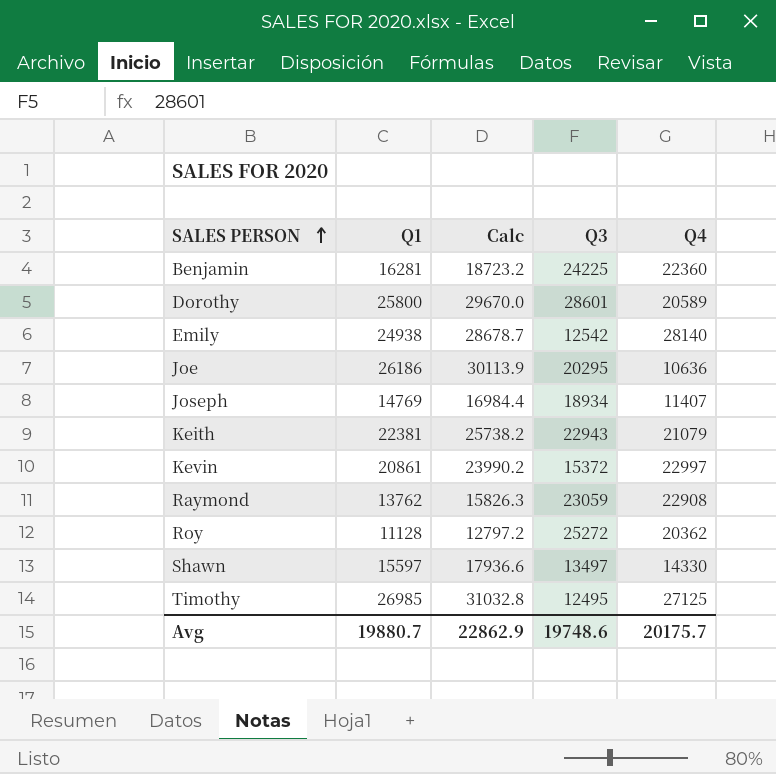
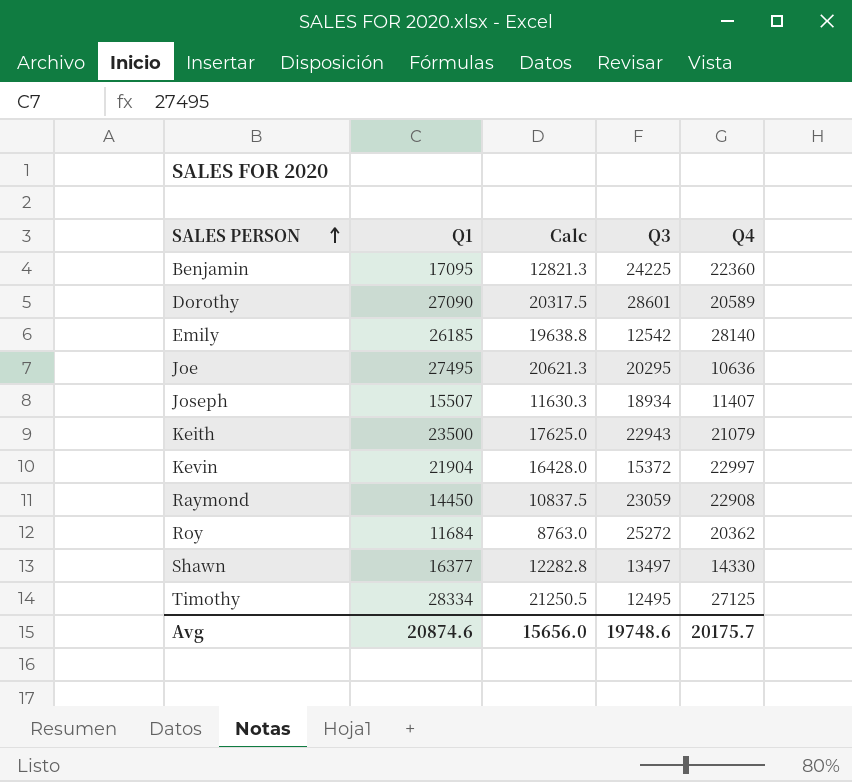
column Calc | formula: [Q1] * 1.15 -> [Q1] * 0.75
Benjamin | Q1: 16281 -> 17095
Dorothy | Q1: 25800 -> 27090
Emily | Q1: 24938 -> 26185
Joe | Q1: 26186 -> 27495
Joseph | Q1: 14769 -> 15507
Keith | Q1: 22381 -> 23500
Kevin | Q1: 20861 -> 21904
Raymond | Q1: 13762 -> 14450
Roy | Q1: 11128 -> 11684
Shawn | Q1: 15597 -> 16377
Timothy | Q1: 26985 -> 28334
Avg | Q1: 19880.7 -> 20874.6
Avg | Calc: 22862.9 -> 15656.0

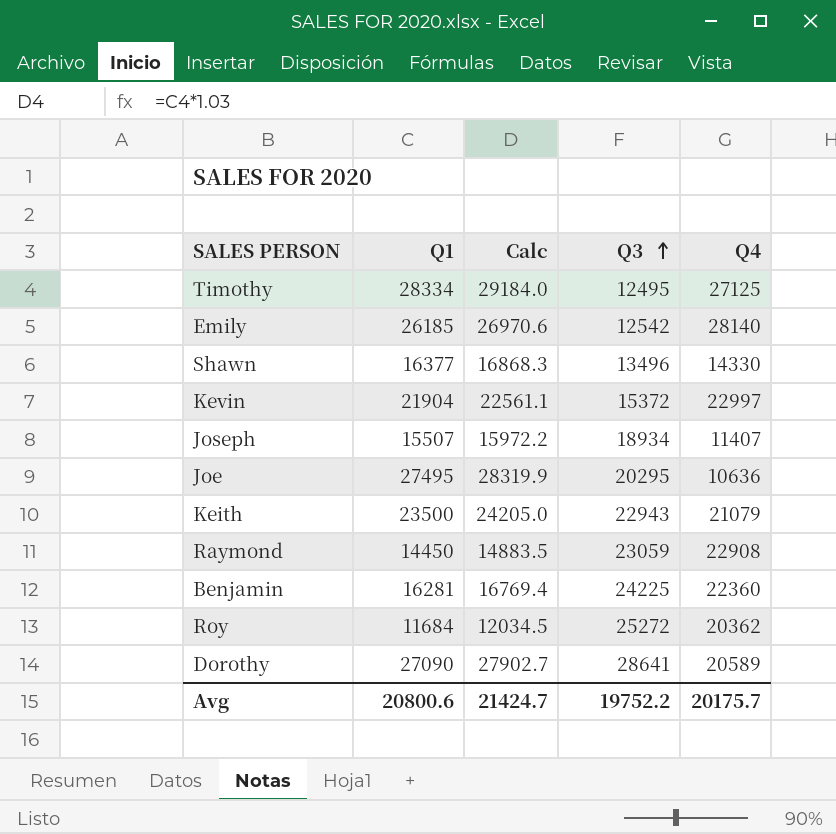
row order: SALES PERSON ascending -> Q3 ascending
column Calc | formula: [Q1] * 0.75 -> [Q1] * 1.03
Shawn | Q3: 13497 -> 13496
Benjamin | Q1: 17095 -> 16281
Dorothy | Q3: 28601 -> 28641
Avg | Q1: 20874.6 -> 20800.6
Avg | Calc: 15656.0 -> 21424.7
Avg | Q3: 19748.6 -> 19752.2

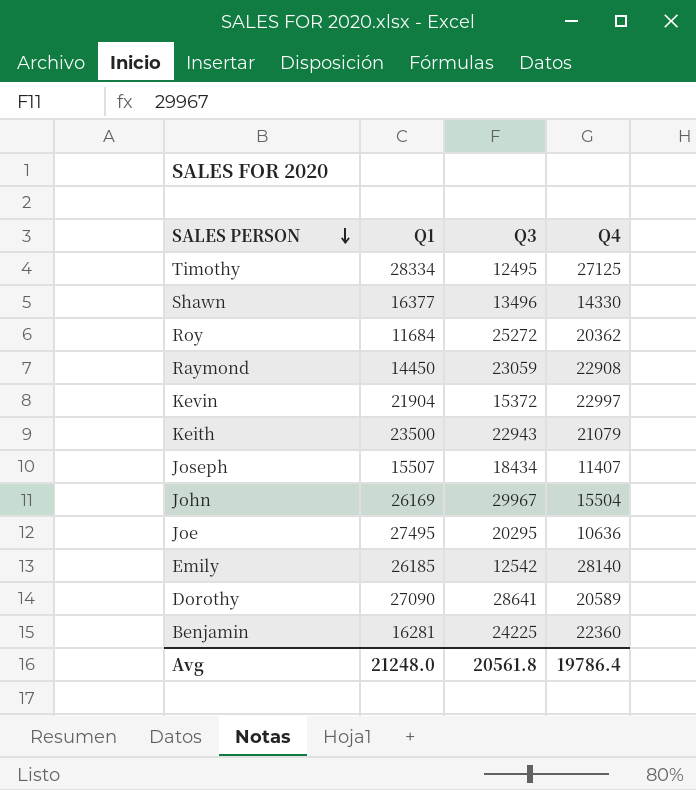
row order: Q3 ascending -> SALES PERSON descending
column Calc | formula: [Q1] * 1.03 -> none
Joseph | Q3: 18934 -> 18434
row John: none -> 26169 | 29967 | 15504
Avg | Q1: 20800.6 -> 21248.0
Avg | Q3: 19752.2 -> 20561.8
Avg | Q4: 20175.7 -> 19786.4

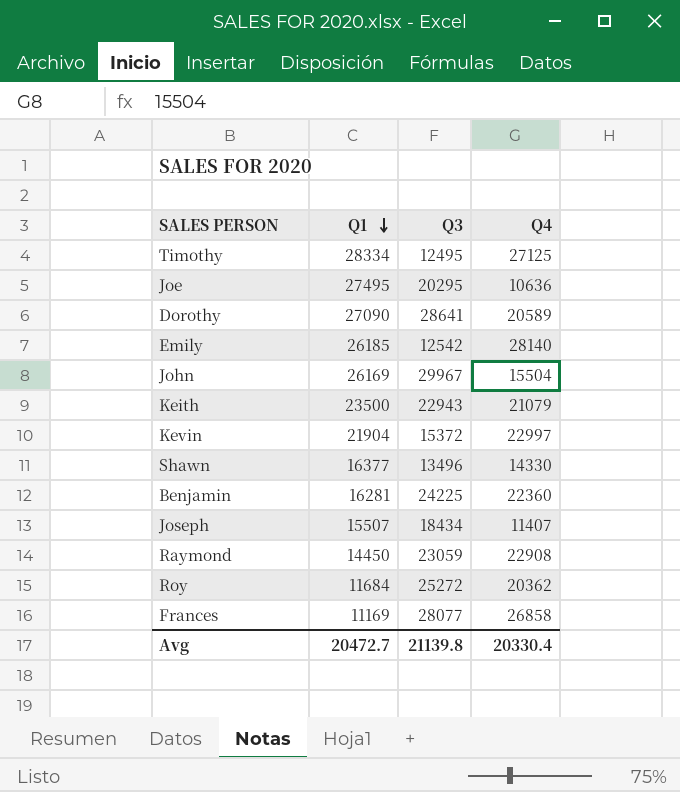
row order: SALES PERSON descending -> Q1 descending
row Frances: none -> 11169 | 28077 | 26858
Avg | Q1: 21248.0 -> 20472.7
Avg | Q3: 20561.8 -> 21139.8
Avg | Q4: 19786.4 -> 20330.4

